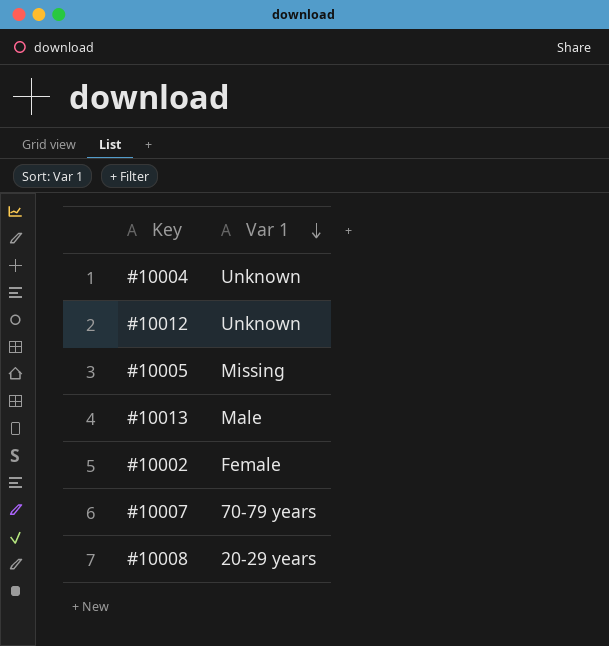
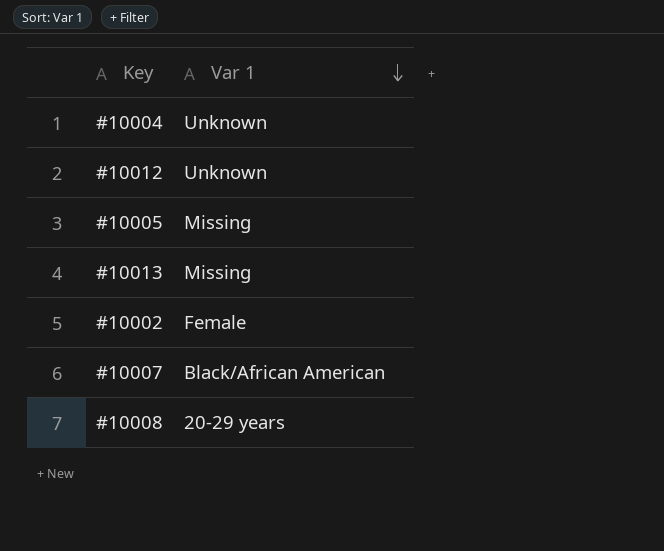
#10013 | Var 1: Male -> Missing
#10007 | Var 1: 70-79 years -> Black/African American

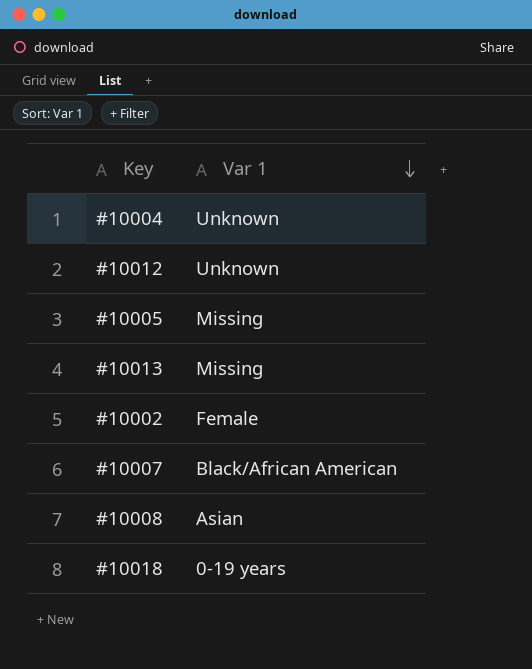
#10008 | Var 1: 20-29 years -> Asian
row #10018: none -> 0-19 years

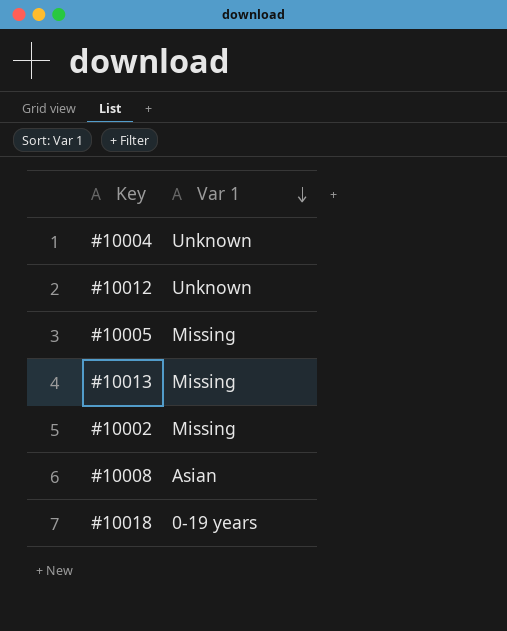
row #10007: Black/African American -> none
#10002 | Var 1: Female -> Missing

